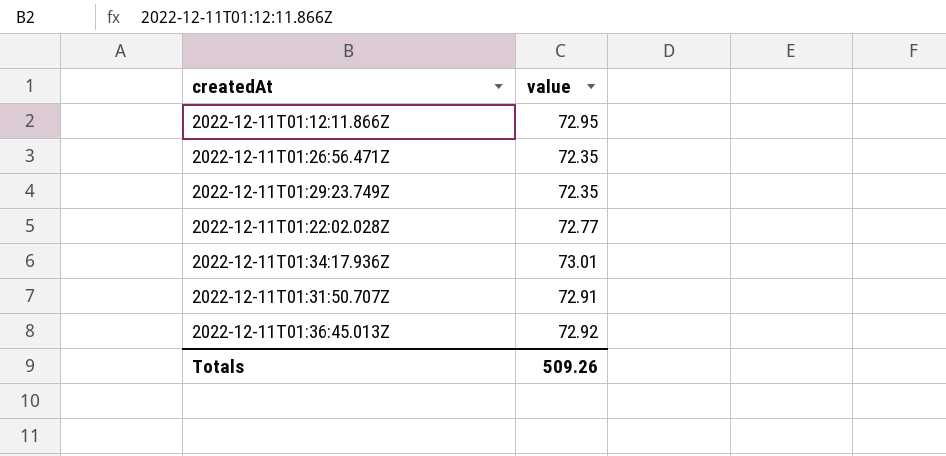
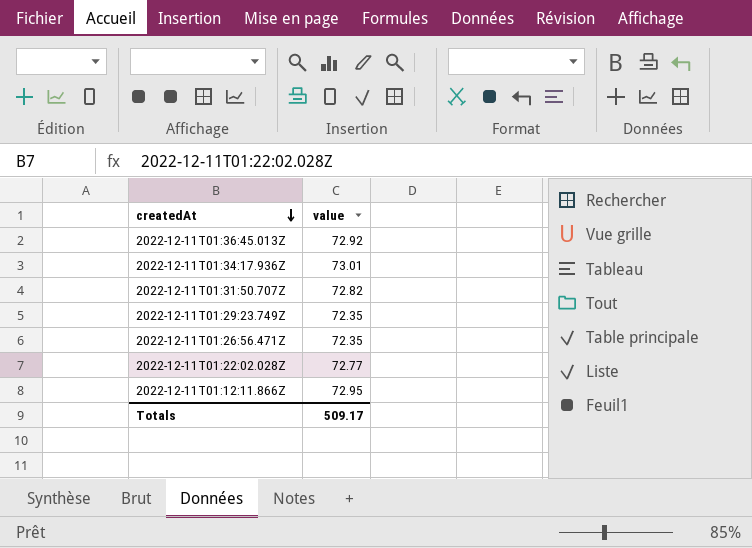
row order: none -> createdAt descending
2022-12-11T01:31:50.707Z | value: 72.91 -> 72.82
Totals | value: 509.26 -> 509.17

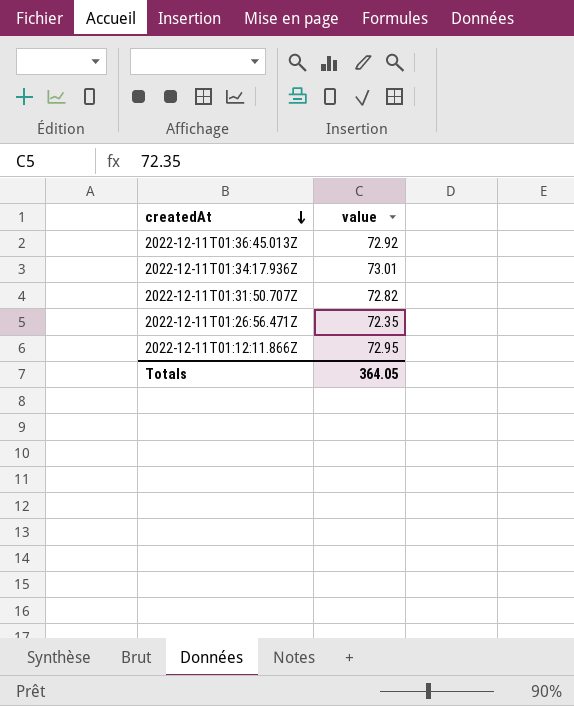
row 2022-12-11T01:29:23.749Z: 72.35 -> none
row 2022-12-11T01:22:02.028Z: 72.77 -> none
Totals | value: 509.17 -> 364.05

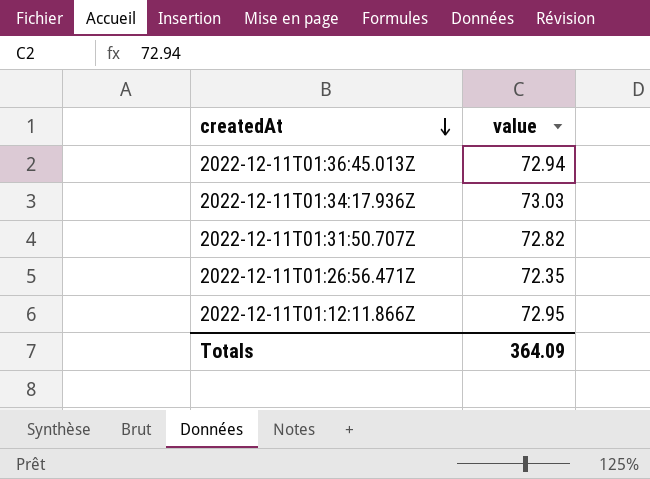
2022-12-11T01:36:45.013Z | value: 72.92 -> 72.94
2022-12-11T01:34:17.936Z | value: 73.01 -> 73.03
Totals | value: 364.05 -> 364.09

